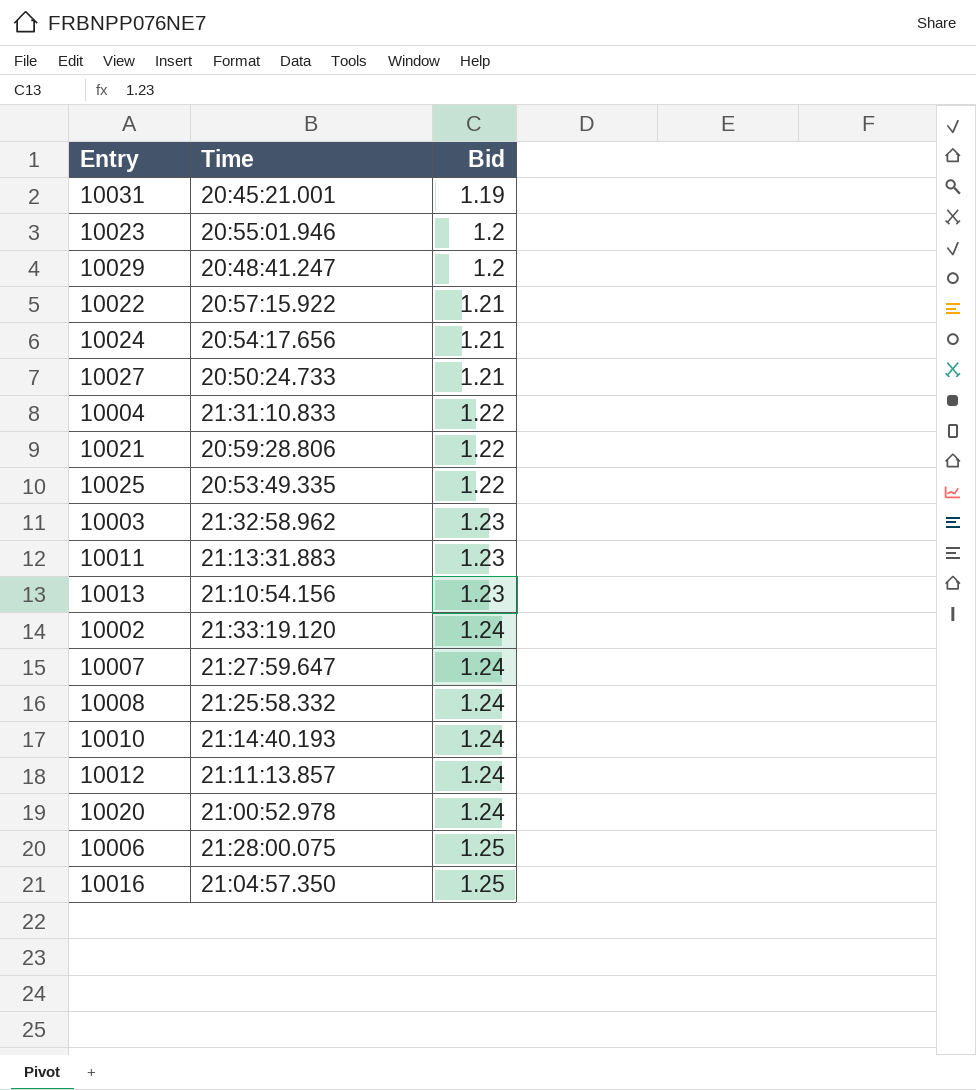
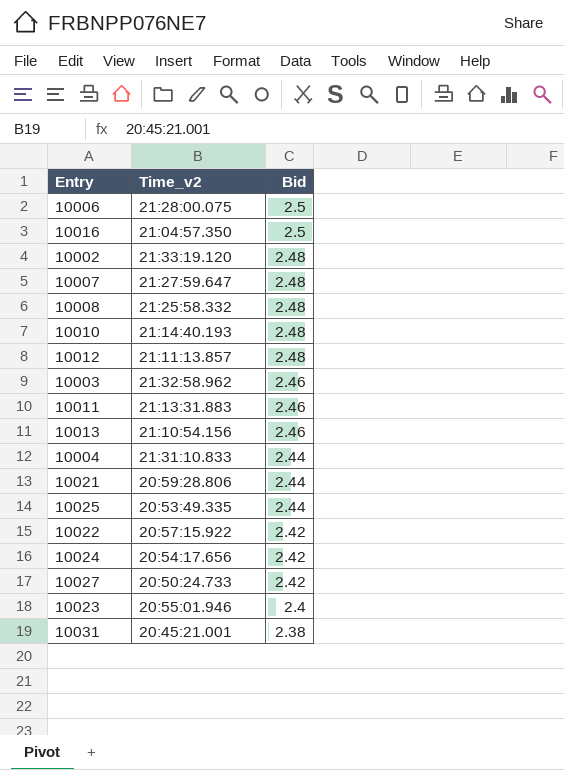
row order: Bid ascending -> Bid descending
column name: Time -> Time_v2
row 10029: 20:48:41.247 | 1.2 -> none
row 10020: 21:00:52.978 | 1.24 -> none
10006 | Bid: 1.25 -> 2.5
10016 | Bid: 1.25 -> 2.5
10002 | Bid: 1.24 -> 2.48
10007 | Bid: 1.24 -> 2.48
10008 | Bid: 1.24 -> 2.48
10010 | Bid: 1.24 -> 2.48
10012 | Bid: 1.24 -> 2.48
10003 | Bid: 1.23 -> 2.46
10011 | Bid: 1.23 -> 2.46
10013 | Bid: 1.23 -> 2.46
10004 | Bid: 1.22 -> 2.44
10021 | Bid: 1.22 -> 2.44
10025 | Bid: 1.22 -> 2.44
10022 | Bid: 1.21 -> 2.42
10024 | Bid: 1.21 -> 2.42
10027 | Bid: 1.21 -> 2.42
10023 | Bid: 1.2 -> 2.4
10031 | Bid: 1.19 -> 2.38

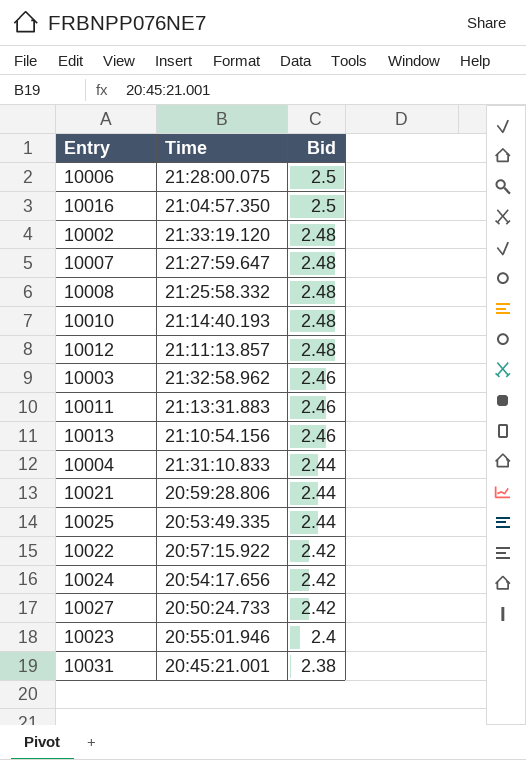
column name: Time_v2 -> Time

